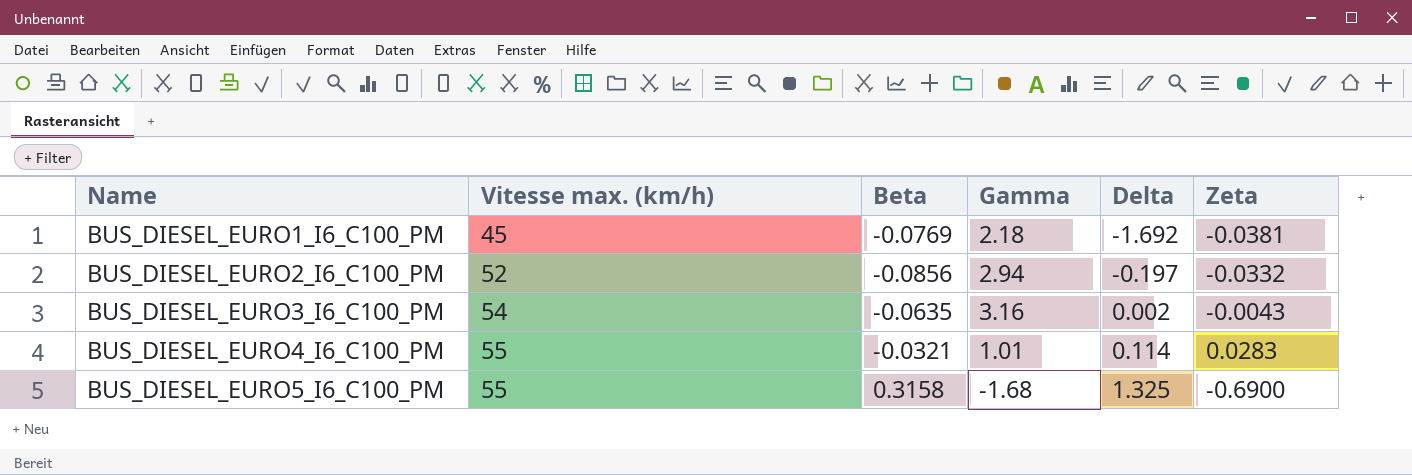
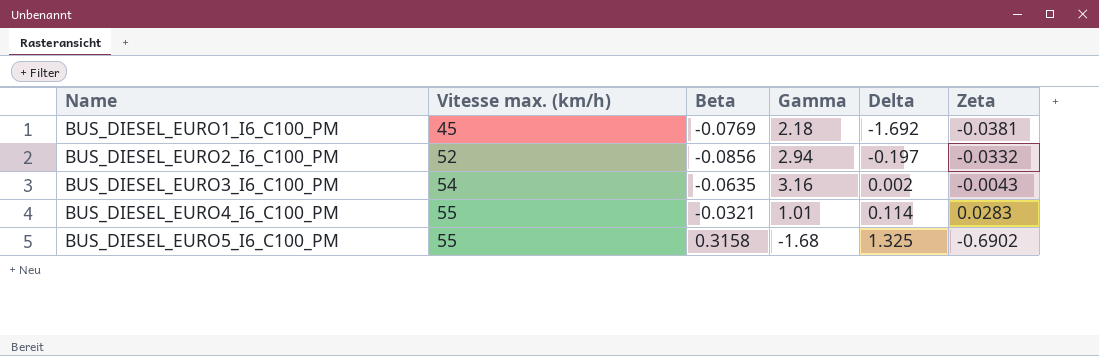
BUS_DIESEL_EURO5_I6_C100_PM | Zeta: -0.6900 -> -0.6902

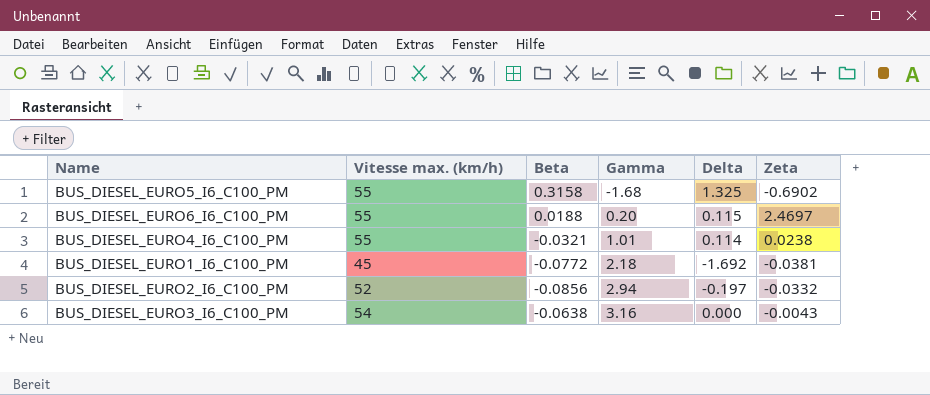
row order: Name ascending -> Gamma ascending
row BUS_DIESEL_EURO6_I6_C100_PM: none -> 55 | 0.0188 | 0.20 | 0.115 | 2.4697
BUS_DIESEL_EURO4_I6_C100_PM | Zeta: 0.0283 -> 0.0238
BUS_DIESEL_EURO1_I6_C100_PM | Beta: -0.0769 -> -0.0772
BUS_DIESEL_EURO3_I6_C100_PM | Beta: -0.0635 -> -0.0638
BUS_DIESEL_EURO3_I6_C100_PM | Delta: 0.002 -> 0.000

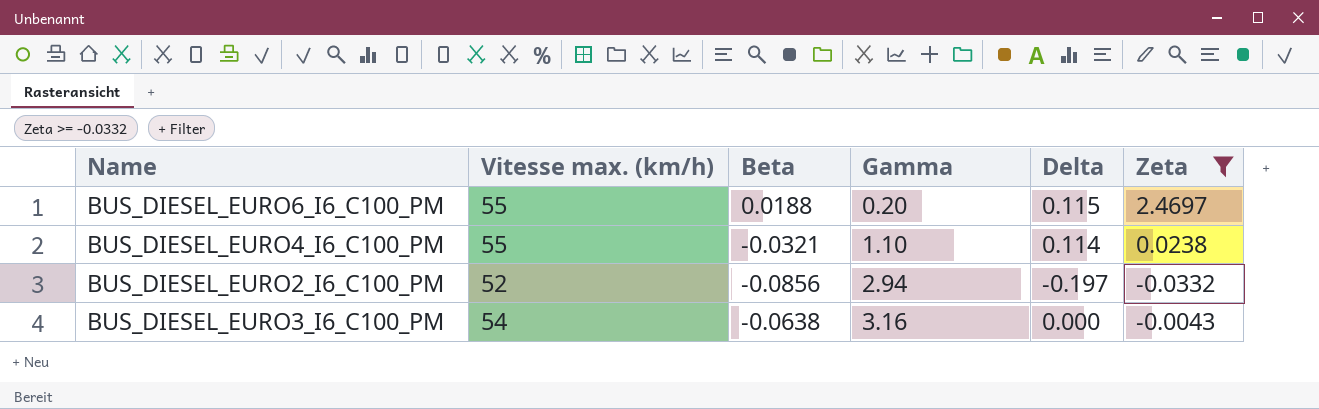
filter: none -> Zeta >= -0.0332
BUS_DIESEL_EURO4_I6_C100_PM | Gamma: 1.01 -> 1.10

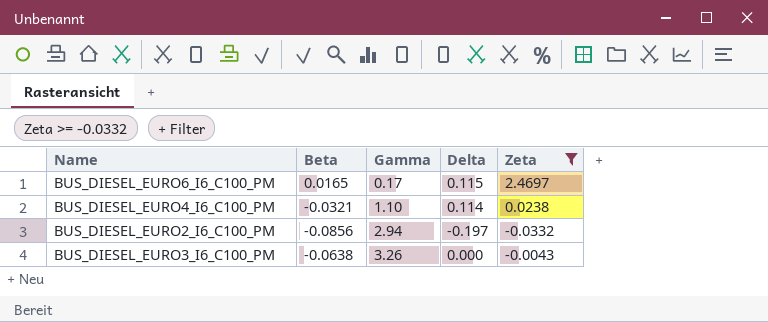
column Vitesse max. (km/h) | position: 2 -> none
BUS_DIESEL_EURO6_I6_C100_PM | Beta: 0.0188 -> 0.0165
BUS_DIESEL_EURO6_I6_C100_PM | Gamma: 0.20 -> 0.17
BUS_DIESEL_EURO3_I6_C100_PM | Gamma: 3.16 -> 3.26

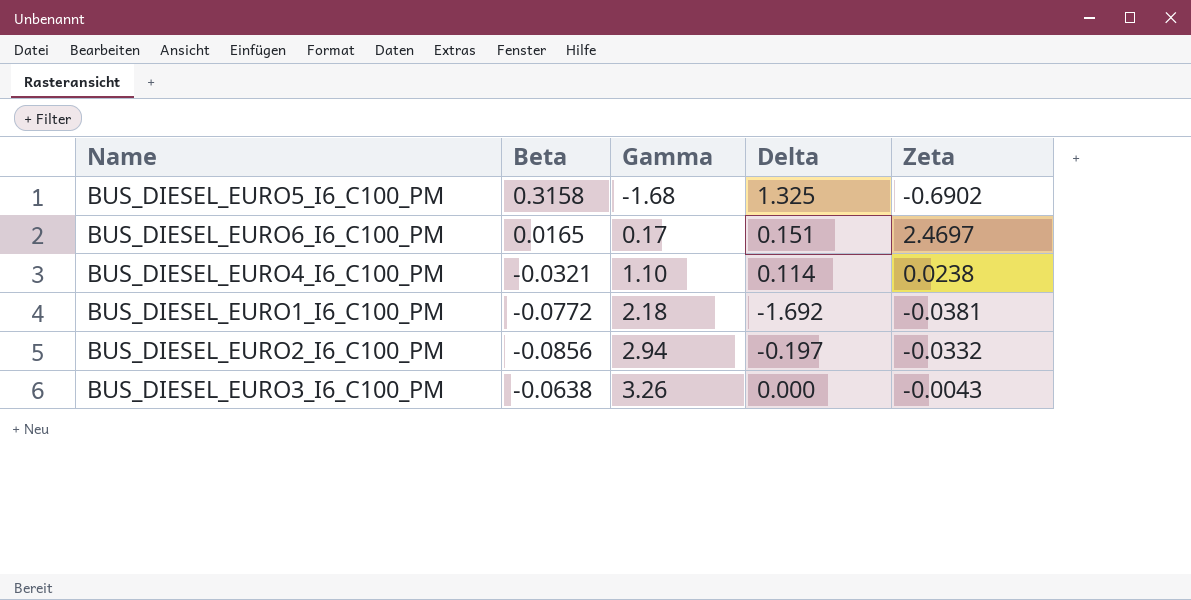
filter: Zeta >= -0.0332 -> none
BUS_DIESEL_EURO6_I6_C100_PM | Delta: 0.115 -> 0.151

